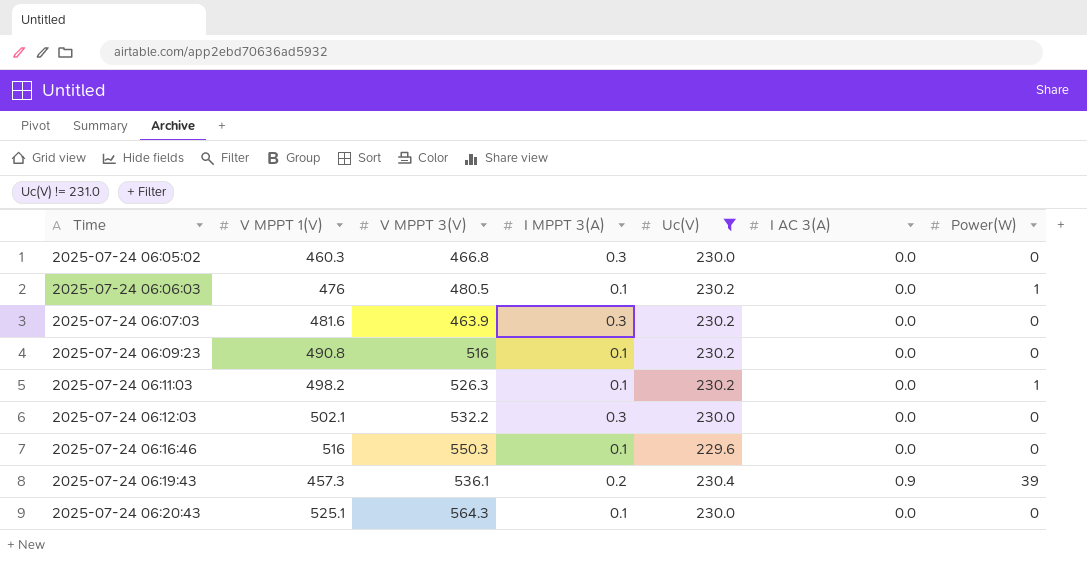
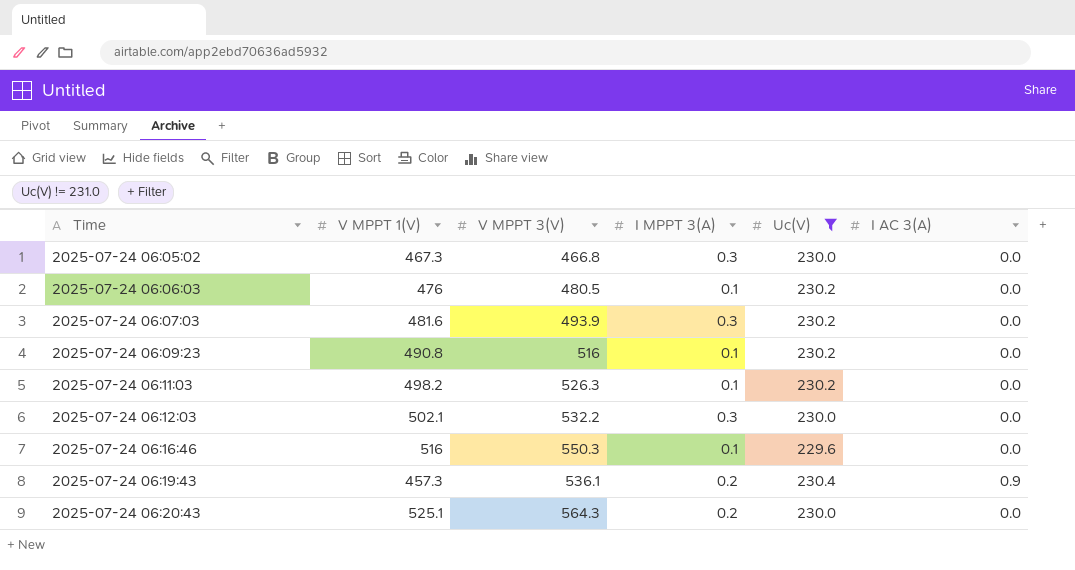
column Power(W) | position: 7 -> none
2025-07-24 06:05:02 | V MPPT 1(V): 460.3 -> 467.3
2025-07-24 06:07:03 | V MPPT 3(V): 463.9 -> 493.9
2025-07-24 06:20:43 | I MPPT 3(A): 0.1 -> 0.2

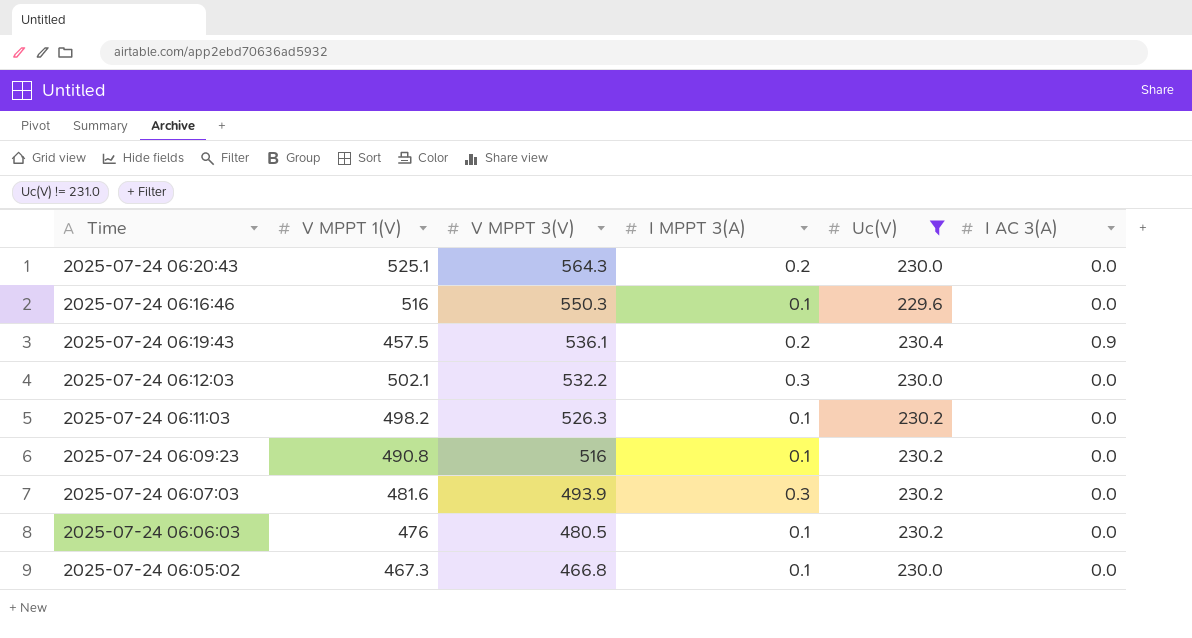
row order: Time ascending -> V MPPT 3(V) descending
2025-07-24 06:19:43 | V MPPT 1(V): 457.3 -> 457.5
2025-07-24 06:05:02 | I MPPT 3(A): 0.3 -> 0.1

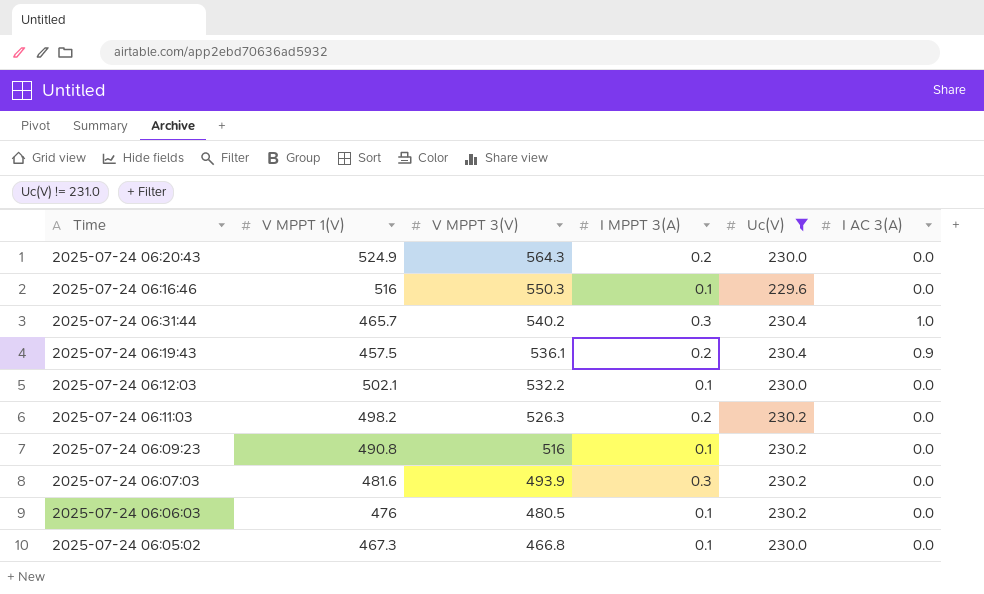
2025-07-24 06:20:43 | V MPPT 1(V): 525.1 -> 524.9
row 2025-07-24 06:31:44: none -> 465.7 | 540.2 | 0.3 | 230.4 | 1.0
2025-07-24 06:12:03 | I MPPT 3(A): 0.3 -> 0.1
2025-07-24 06:11:03 | I MPPT 3(A): 0.1 -> 0.2

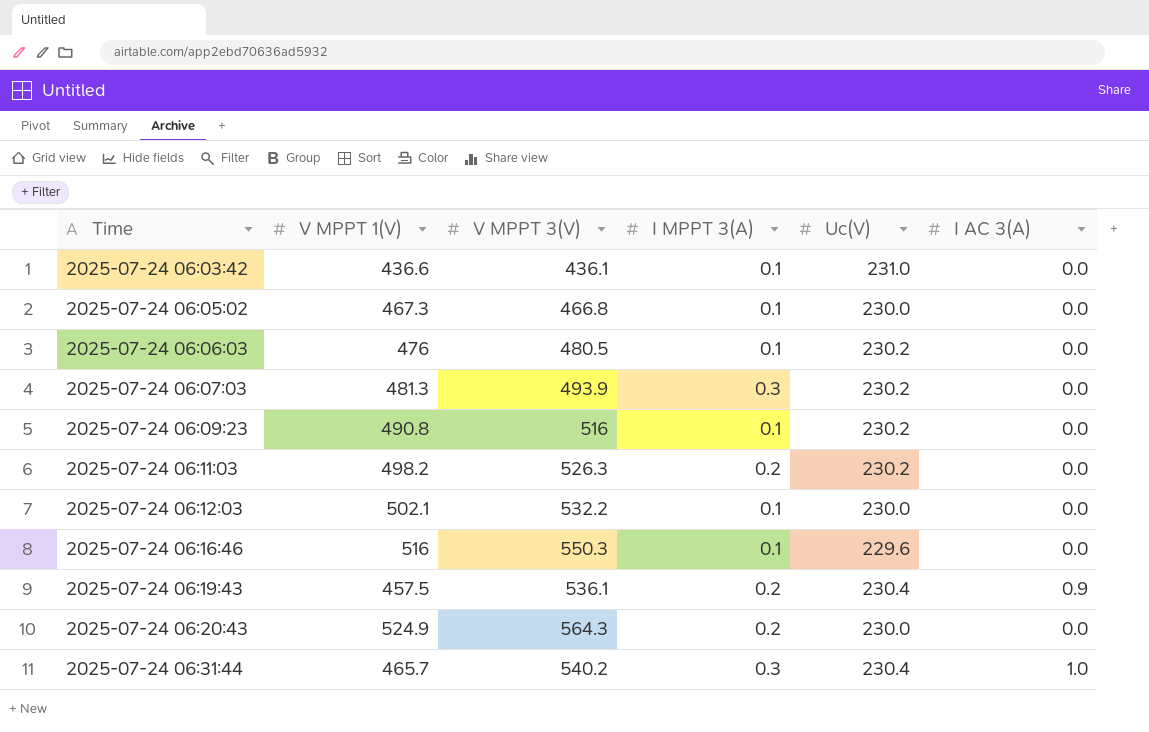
filter: Uc(V) != 231.0 -> none
row order: V MPPT 3(V) descending -> Time ascending
2025-07-24 06:07:03 | V MPPT 1(V): 481.6 -> 481.3

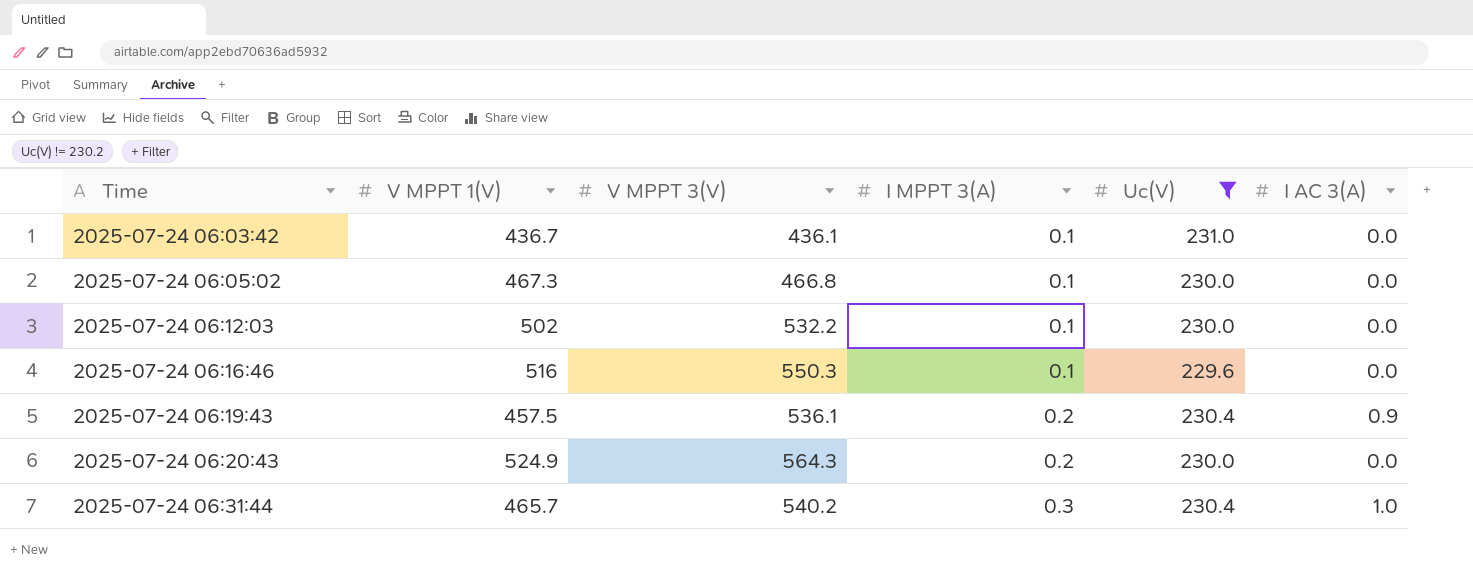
filter: none -> Uc(V) != 230.2
2025-07-24 06:03:42 | V MPPT 1(V): 436.6 -> 436.7
2025-07-24 06:12:03 | V MPPT 1(V): 502.1 -> 502

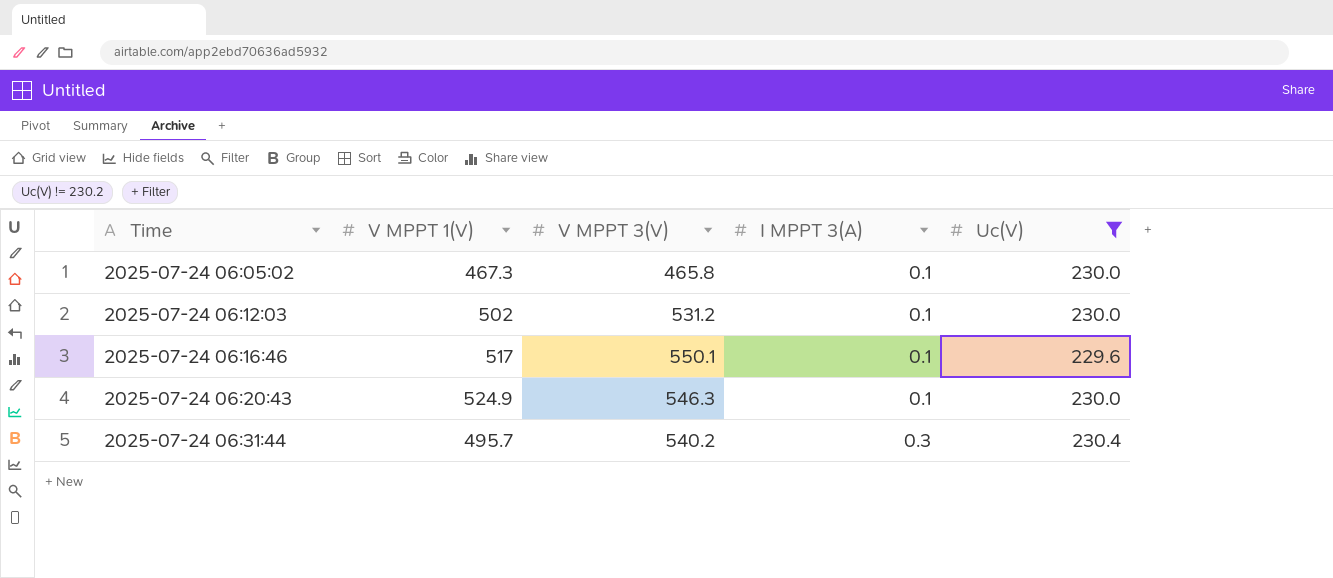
column I AC 3(A) | position: 6 -> none
row 2025-07-24 06:03:42: 436.7 | 436.1 | 0.1 | 231.0 | 0.0 -> none
row 2025-07-24 06:19:43: 457.5 | 536.1 | 0.2 | 230.4 | 0.9 -> none
2025-07-24 06:05:02 | V MPPT 3(V): 466.8 -> 465.8
2025-07-24 06:12:03 | V MPPT 3(V): 532.2 -> 531.2
2025-07-24 06:16:46 | V MPPT 1(V): 516 -> 517
2025-07-24 06:16:46 | V MPPT 3(V): 550.3 -> 550.1
2025-07-24 06:20:43 | V MPPT 3(V): 564.3 -> 546.3
2025-07-24 06:20:43 | I MPPT 3(A): 0.2 -> 0.1
2025-07-24 06:31:44 | V MPPT 1(V): 465.7 -> 495.7

